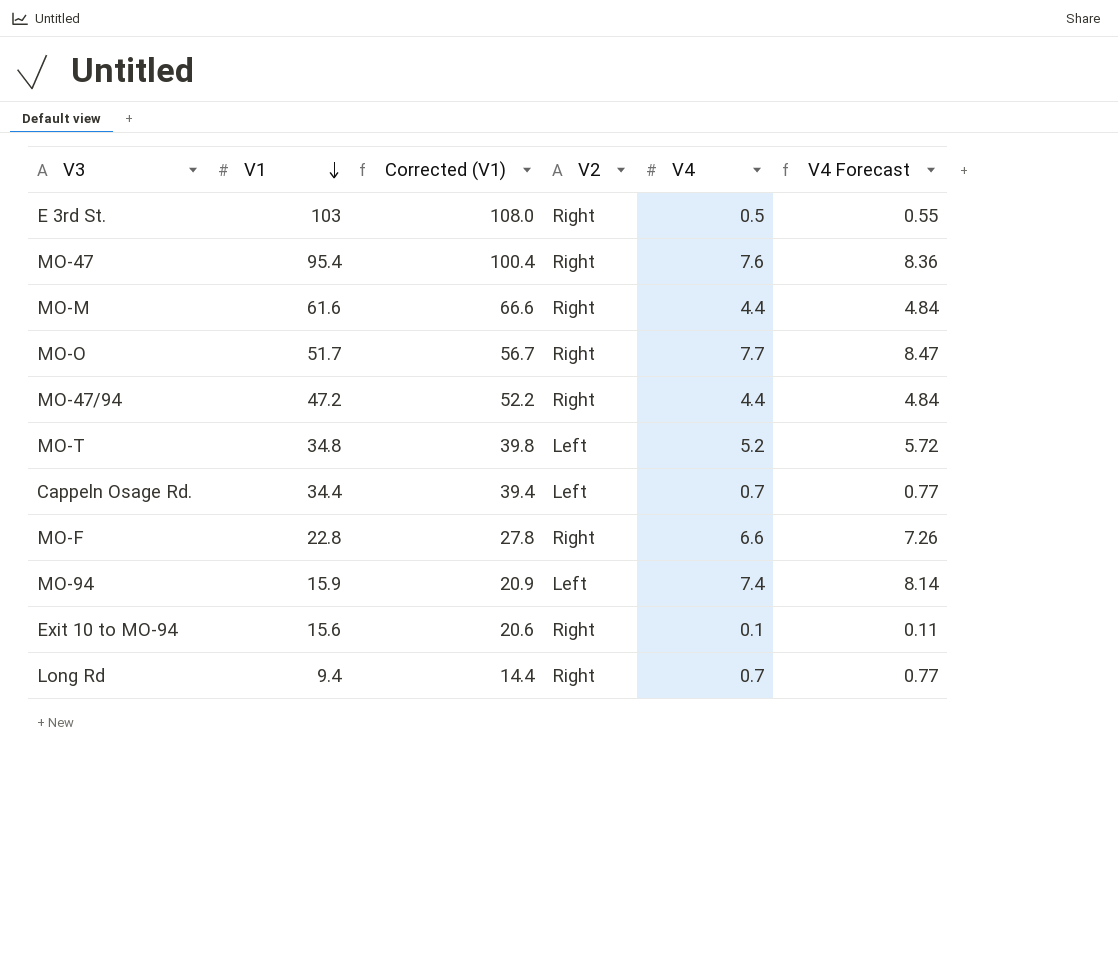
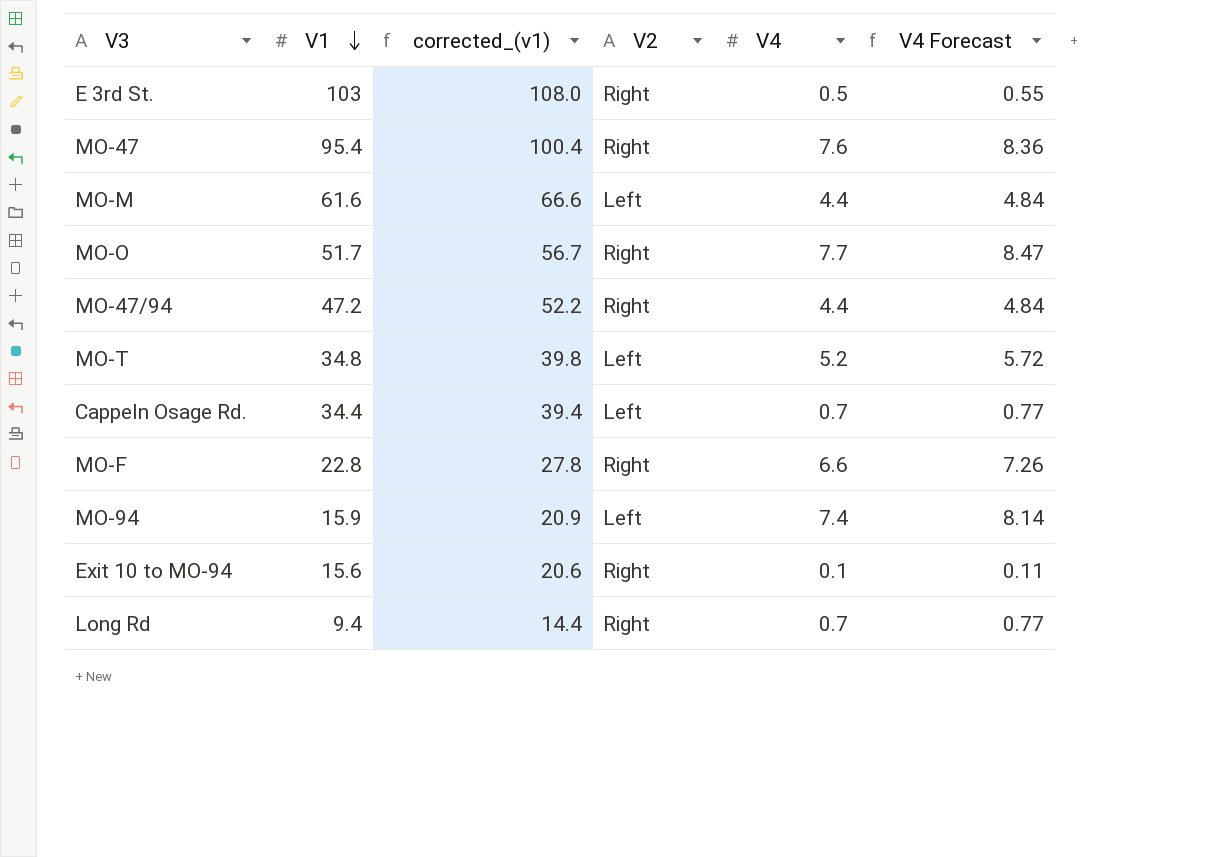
column name: Corrected (V1) -> corrected_(v1)
MO-M | V2: Right -> Left

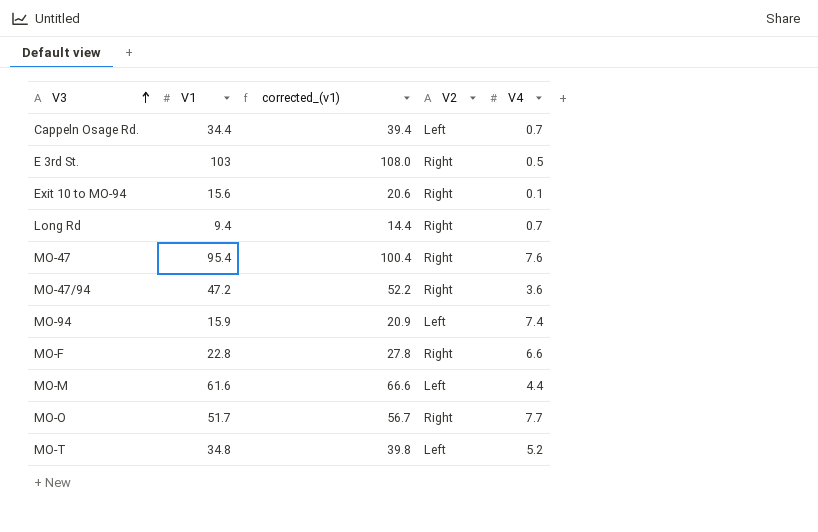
row order: V1 descending -> V3 ascending
column V4 Forecast | formula: [V4] * 1.1 -> none
MO-47/94 | V4: 4.4 -> 3.6

